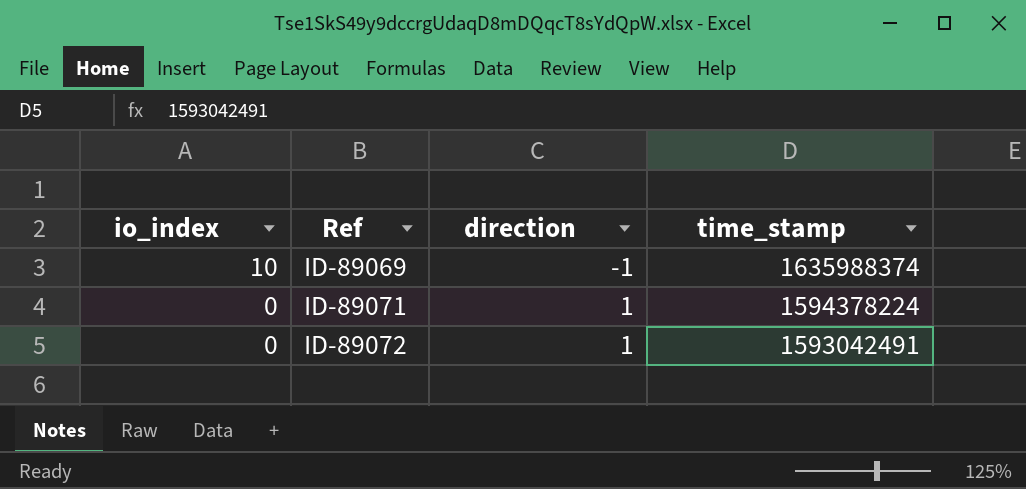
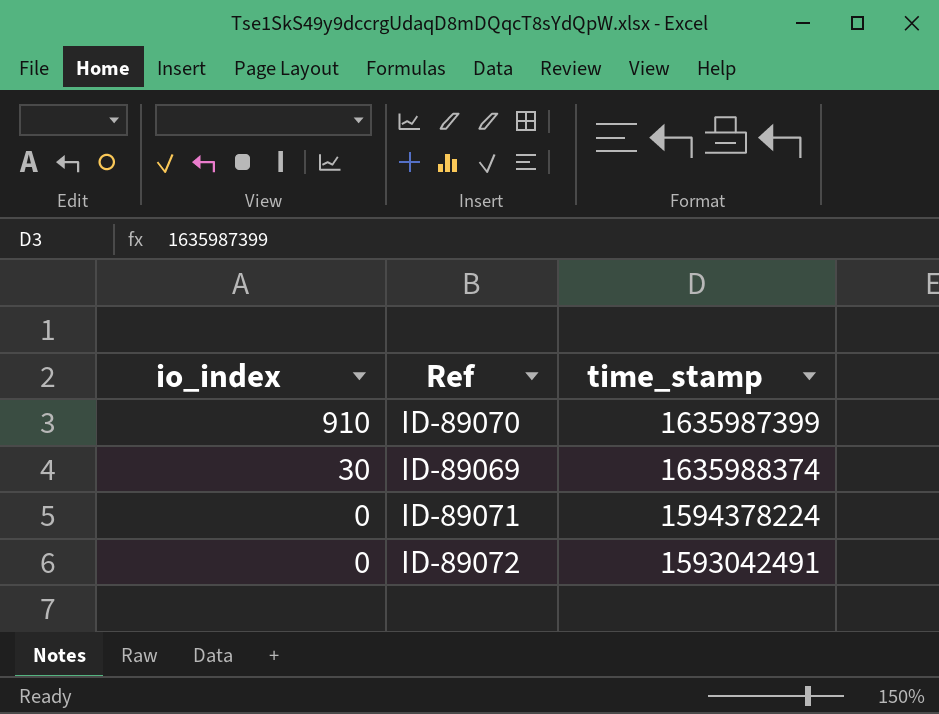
column direction | position: 3 -> none
row ID-89070: none -> 910 | 1635987399
ID-89069 | io_index: 10 -> 30

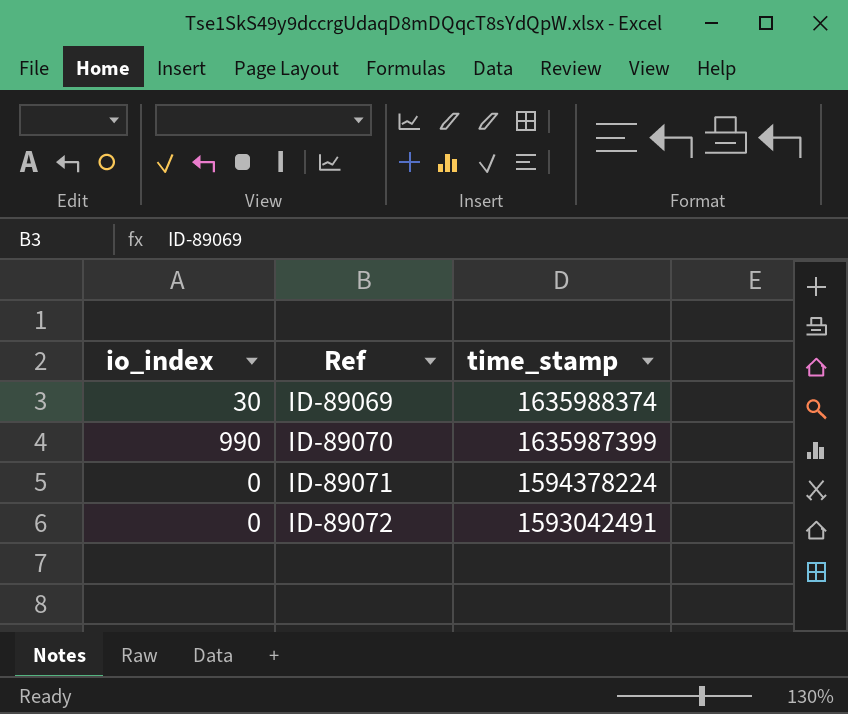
row order: io_index descending -> Ref ascending
ID-89070 | io_index: 910 -> 990

